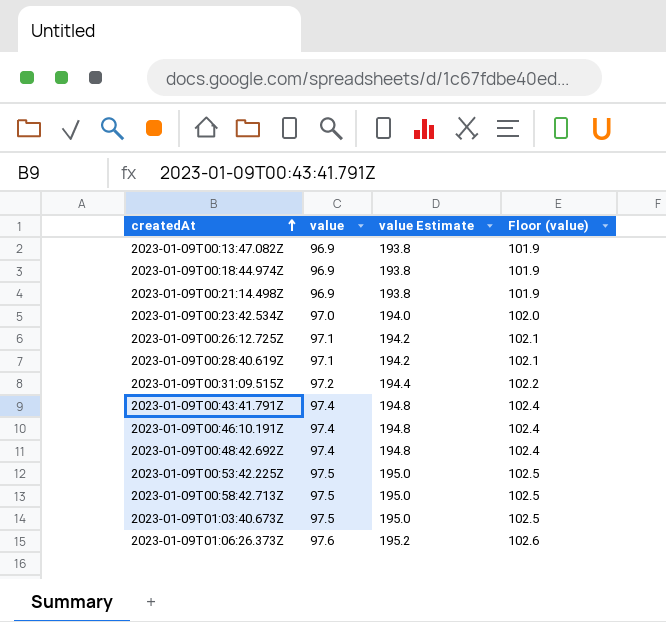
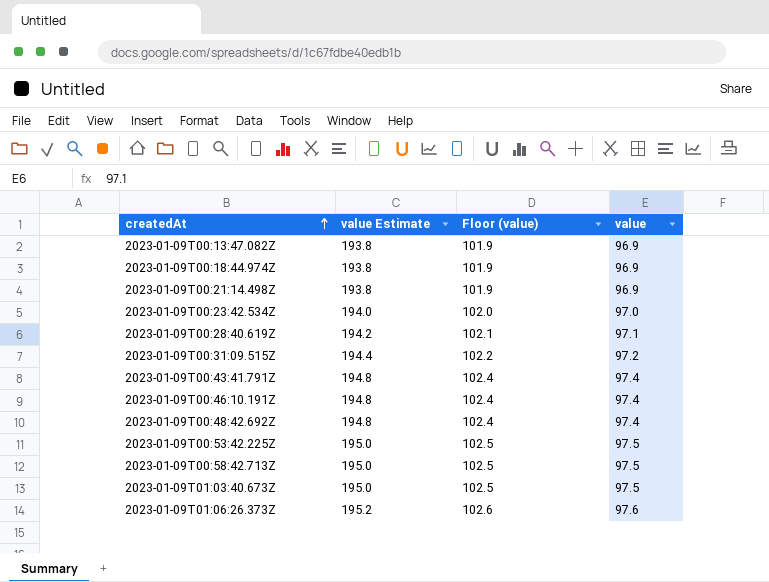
column value | position: 2 -> 4
row 2023-01-09T00:26:12.725Z: 97.1 | 194.2 | 102.1 -> none

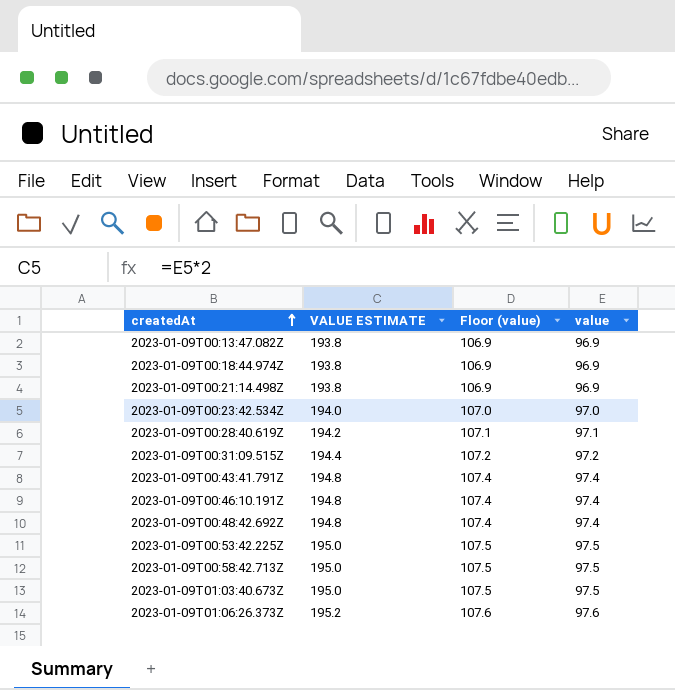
column name: value Estimate -> VALUE ESTIMATE
column Floor (value) | formula: [value] + 5 -> [value] + 10

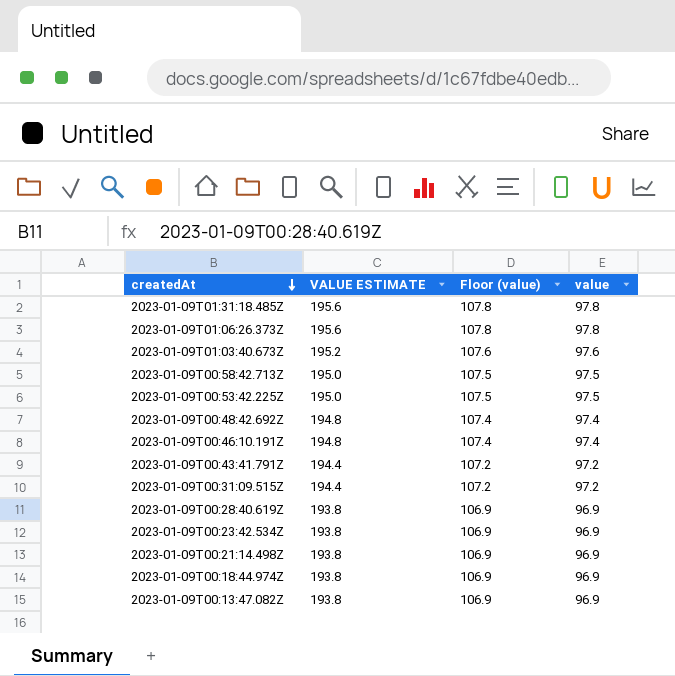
row order: createdAt ascending -> createdAt descending
row 2023-01-09T01:31:18.485Z: none -> 195.6 | 107.8 | 97.8
2023-01-09T01:06:26.373Z | VALUE ESTIMATE: 195.2 -> 195.6
2023-01-09T01:06:26.373Z | Floor (value): 107.6 -> 107.8
2023-01-09T01:06:26.373Z | value: 97.6 -> 97.8
2023-01-09T01:03:40.673Z | VALUE ESTIMATE: 195.0 -> 195.2
2023-01-09T01:03:40.673Z | Floor (value): 107.5 -> 107.6
2023-01-09T01:03:40.673Z | value: 97.5 -> 97.6
2023-01-09T00:43:41.791Z | VALUE ESTIMATE: 194.8 -> 194.4
2023-01-09T00:43:41.791Z | Floor (value): 107.4 -> 107.2
2023-01-09T00:43:41.791Z | value: 97.4 -> 97.2
2023-01-09T00:28:40.619Z | VALUE ESTIMATE: 194.2 -> 193.8
2023-01-09T00:28:40.619Z | Floor (value): 107.1 -> 106.9
2023-01-09T00:28:40.619Z | value: 97.1 -> 96.9
2023-01-09T00:23:42.534Z | VALUE ESTIMATE: 194.0 -> 193.8
2023-01-09T00:23:42.534Z | Floor (value): 107.0 -> 106.9
2023-01-09T00:23:42.534Z | value: 97.0 -> 96.9

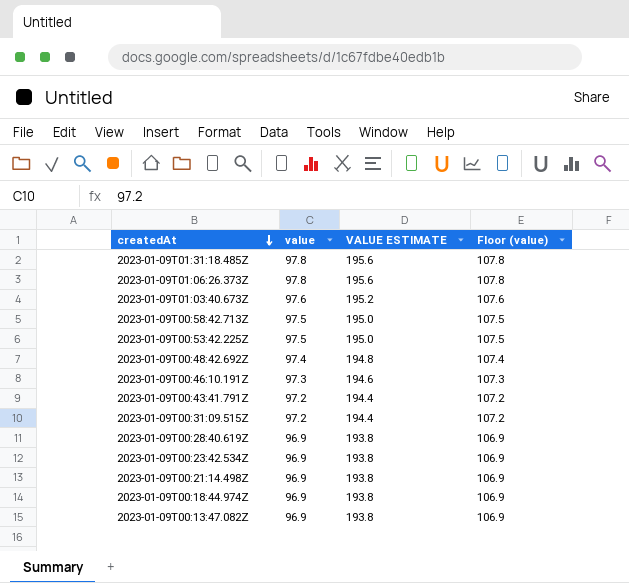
column value | position: 4 -> 2
2023-01-09T00:46:10.191Z | value: 97.4 -> 97.3
2023-01-09T00:46:10.191Z | VALUE ESTIMATE: 194.8 -> 194.6
2023-01-09T00:46:10.191Z | Floor (value): 107.4 -> 107.3

